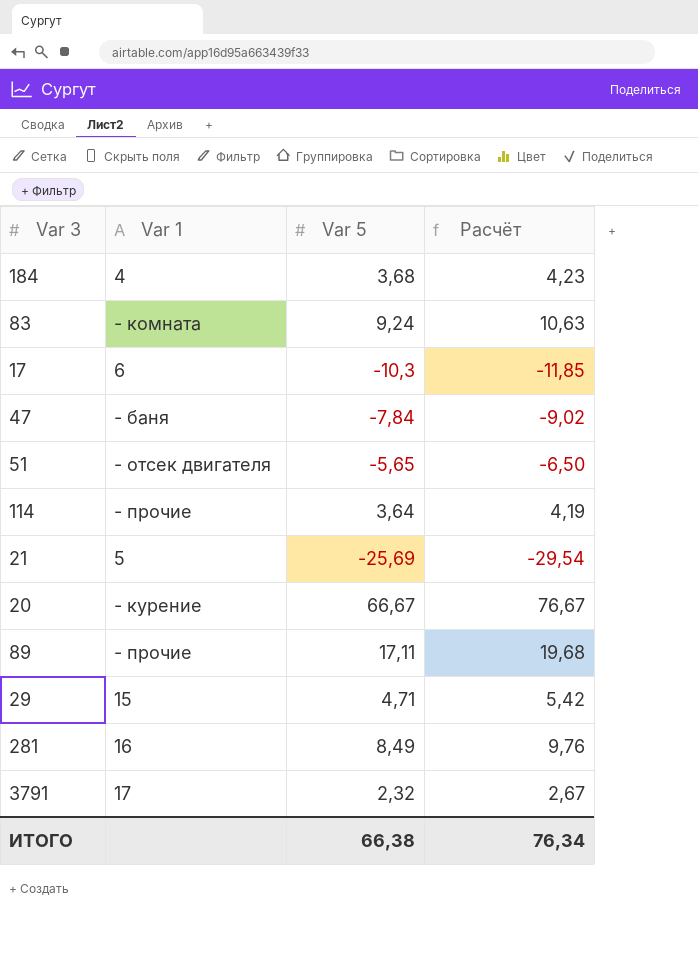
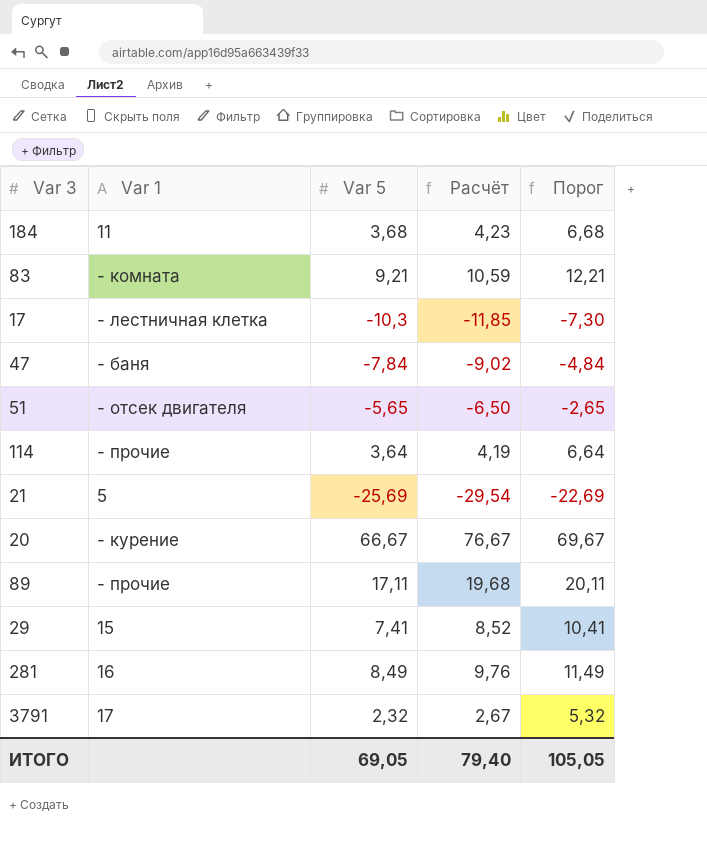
column Порог | formula: none -> [Var 5] + 3
184 | Var 1: 4 -> 11
83 | Var 5: 9,24 -> 9,21
83 | Расчёт: 10,63 -> 10,59
17 | Var 1: 6 -> - лестничная клетка
29 | Var 5: 4,71 -> 7,41
29 | Расчёт: 5,42 -> 8,52
ИТОГО | Var 5: 66,38 -> 69,05
ИТОГО | Расчёт: 76,34 -> 79,40

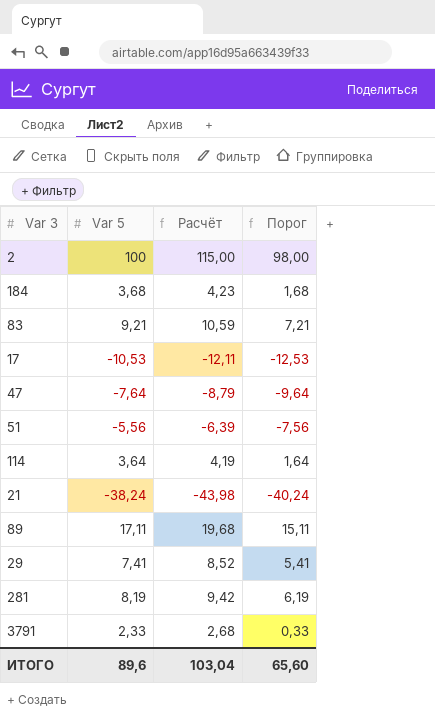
column Var 1 | position: 2 -> none
column Порог | formula: [Var 5] + 3 -> [Var 5] - 2
row 20: - курение | 66,67 | 76,67 | 69,67 -> none
row 2: none -> 100 | 115,00 | 98,00
17 | Var 5: -10,3 -> -10,53
17 | Расчёт: -11,85 -> -12,11
47 | Var 5: -7,84 -> -7,64
47 | Расчёт: -9,02 -> -8,79
51 | Var 5: -5,65 -> -5,56
51 | Расчёт: -6,50 -> -6,39
21 | Var 5: -25,69 -> -38,24
21 | Расчёт: -29,54 -> -43,98
281 | Var 5: 8,49 -> 8,19
281 | Расчёт: 9,76 -> 9,42
3791 | Var 5: 2,32 -> 2,33
3791 | Расчёт: 2,67 -> 2,68
ИТОГО | Var 5: 69,05 -> 89,6
ИТОГО | Расчёт: 79,40 -> 103,04
ИТОГО | Порог: 105,05 -> 65,60

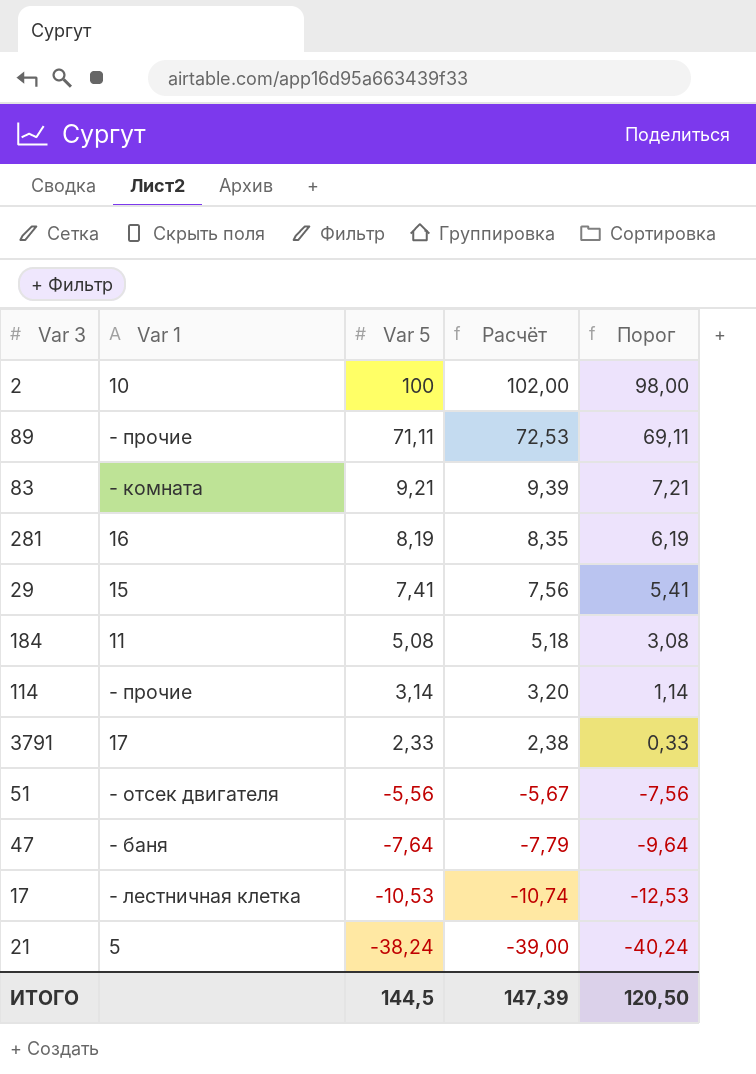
row order: none -> Var 5 descending
column Var 1 | position: none -> 2
column Расчёт | formula: [Var 5] * 1,15 -> [Var 5] * 1,02
89 | Var 5: 17,11 -> 71,11
89 | Порог: 15,11 -> 69,11
184 | Var 5: 3,68 -> 5,08
184 | Порог: 1,68 -> 3,08
114 | Var 5: 3,64 -> 3,14
114 | Порог: 1,64 -> 1,14
ИТОГО | Var 5: 89,6 -> 144,5
ИТОГО | Расчёт: 103,04 -> 147,39
ИТОГО | Порог: 65,60 -> 120,50

